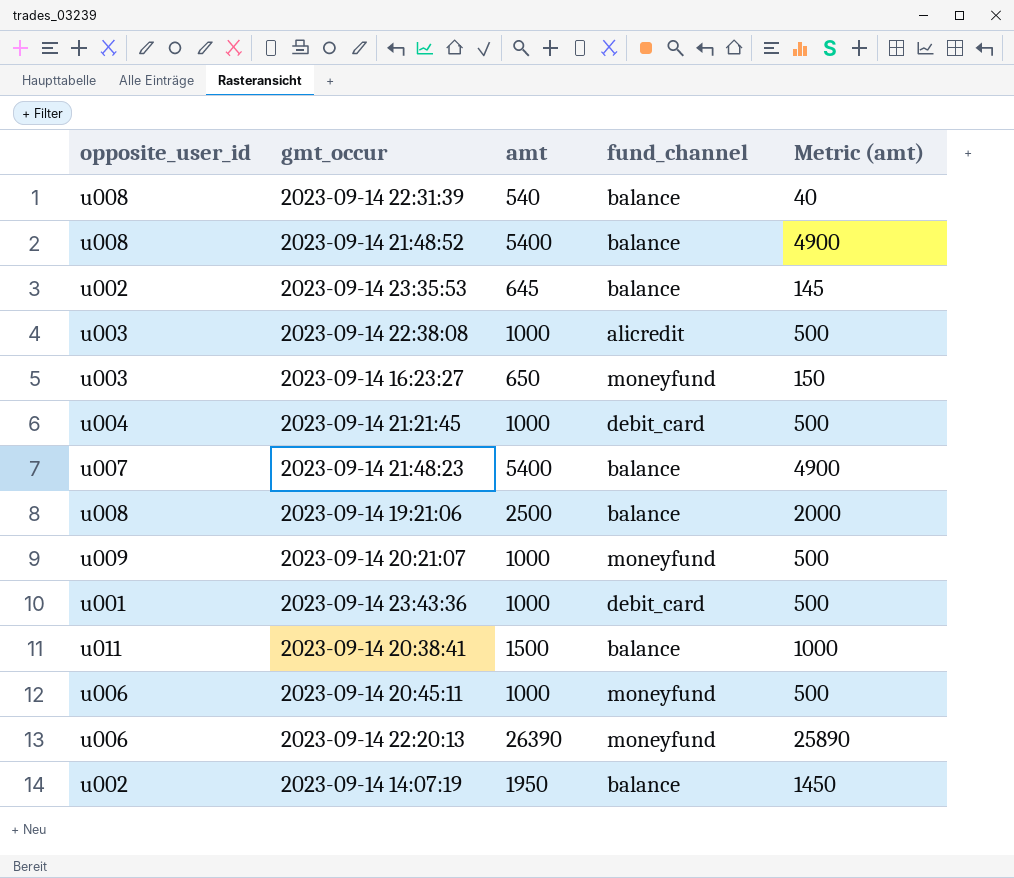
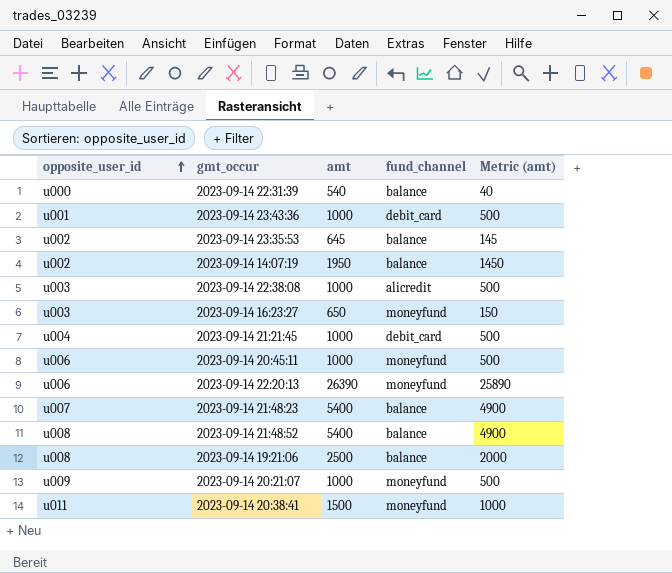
row order: none -> opposite_user_id ascending
2023-09-14 22:31:39 | opposite_user_id: u008 -> u000
2023-09-14 20:38:41 | fund_channel: balance -> moneyfund

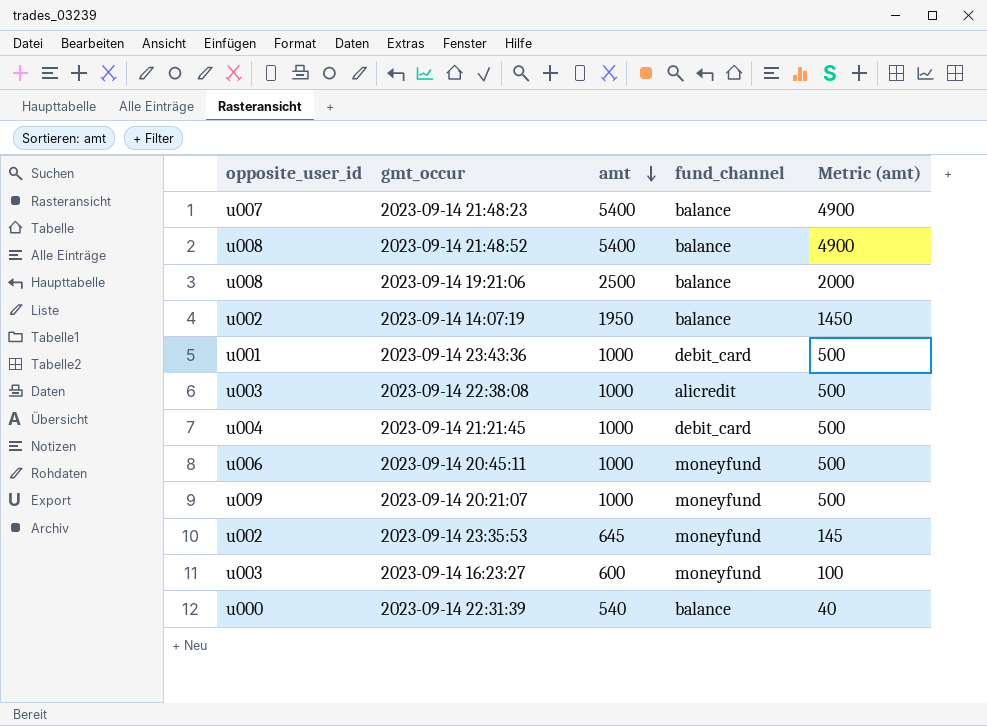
row order: opposite_user_id ascending -> amt descending
row 2023-09-14 22:20:13: u006 | 26390 | moneyfund | 25890 -> none
row 2023-09-14 20:38:41: u011 | 1500 | moneyfund | 1000 -> none
2023-09-14 23:35:53 | fund_channel: balance -> moneyfund
2023-09-14 16:23:27 | amt: 650 -> 600
2023-09-14 16:23:27 | Metric (amt): 150 -> 100

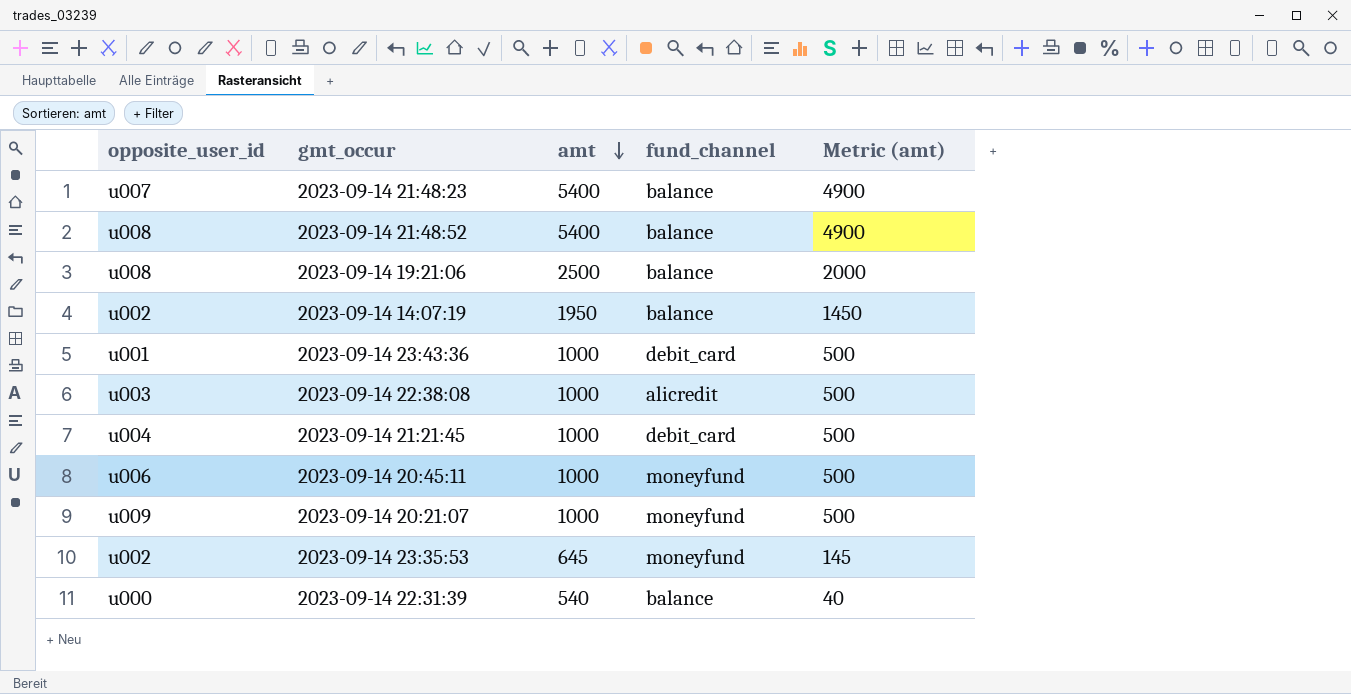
row 2023-09-14 16:23:27: u003 | 600 | moneyfund | 100 -> none

